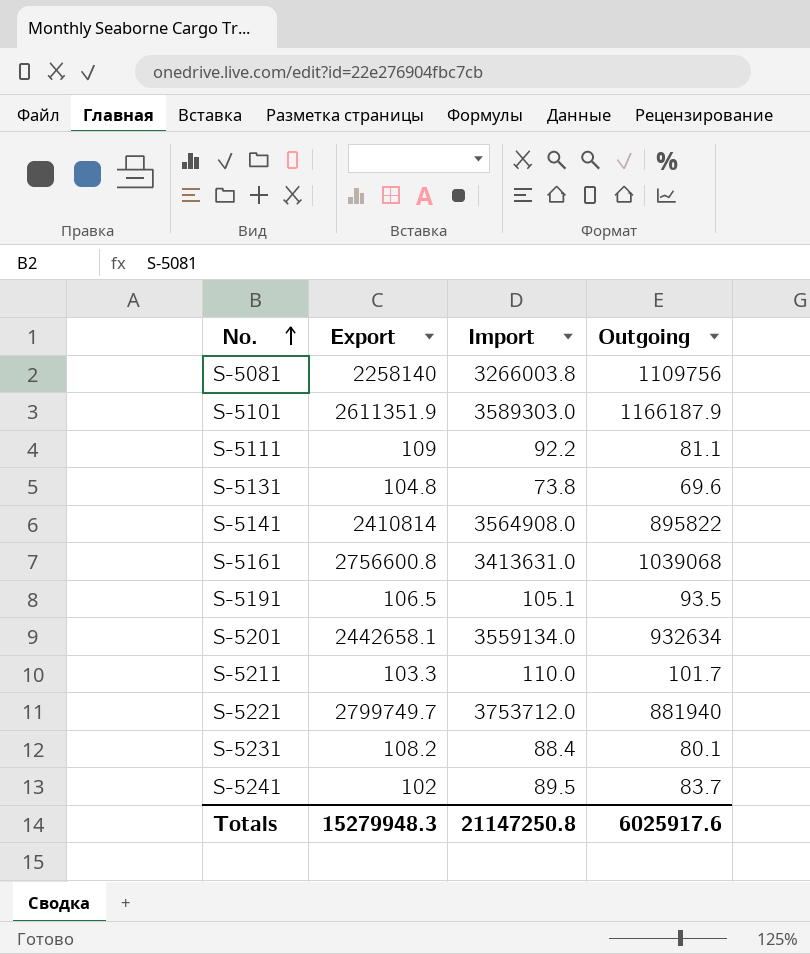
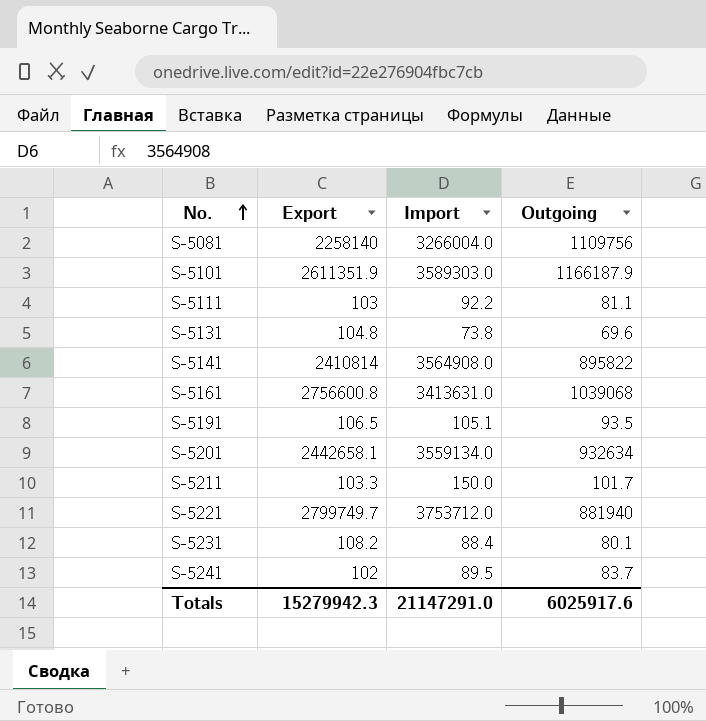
S-5081 | Import: 3266003.8 -> 3266004.0
S-5111 | Export: 109 -> 103
S-5211 | Import: 110.0 -> 150.0
Totals | Export: 15279948.3 -> 15279942.3
Totals | Import: 21147250.8 -> 21147291.0

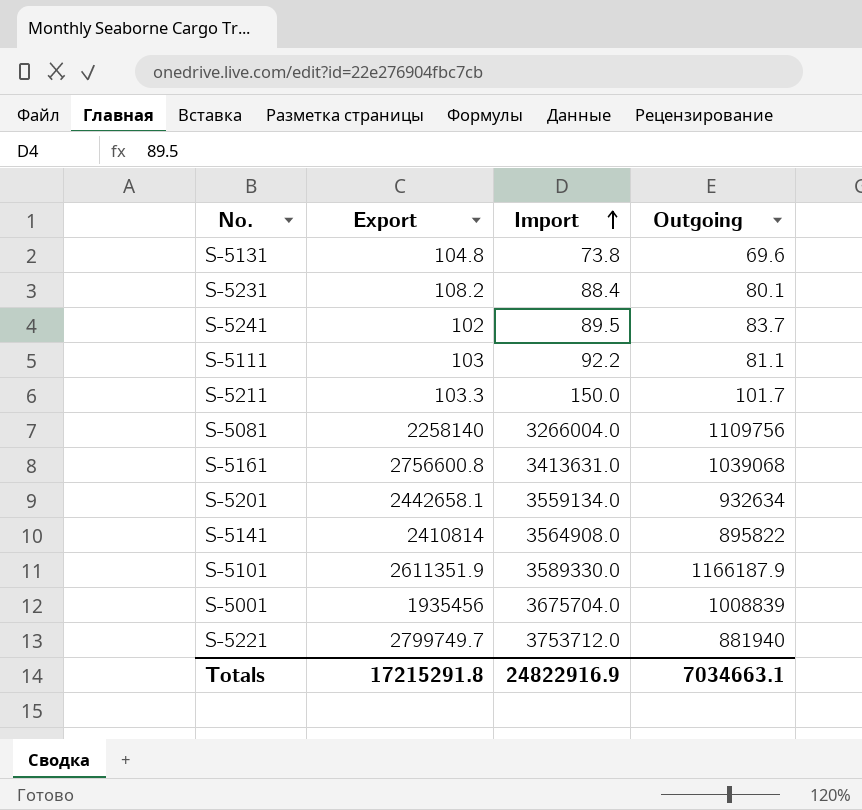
row order: No. ascending -> Import ascending
row S-5191: 106.5 | 105.1 | 93.5 -> none
S-5101 | Import: 3589303.0 -> 3589330.0
row S-5001: none -> 1935456 | 3675704.0 | 1008839
Totals | Export: 15279942.3 -> 17215291.8
Totals | Import: 21147291.0 -> 24822916.9
Totals | Outgoing: 6025917.6 -> 7034663.1

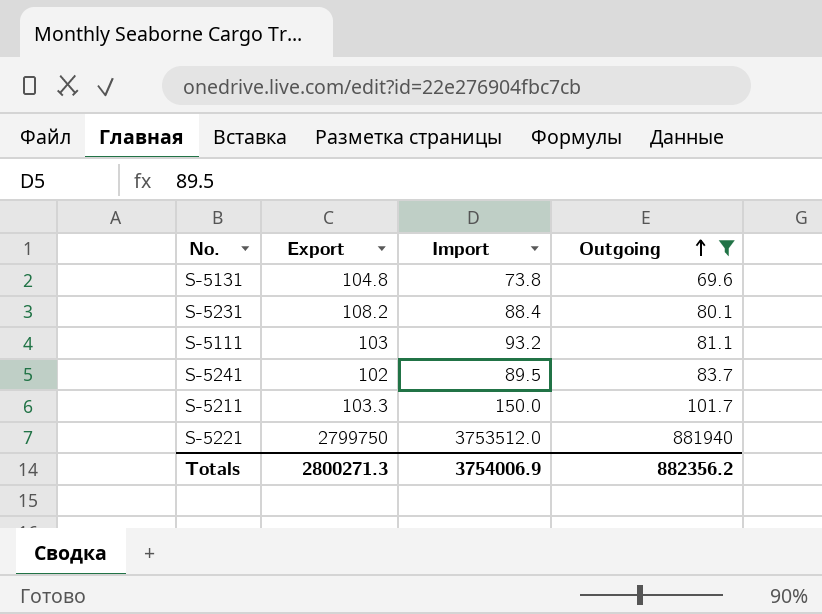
filter: none -> Outgoing <= 881940
row order: Import ascending -> Outgoing ascending
S-5111 | Import: 92.2 -> 93.2
S-5221 | Export: 2799749.7 -> 2799750
S-5221 | Import: 3753712.0 -> 3753512.0
Totals | Export: 17215291.8 -> 2800271.3
Totals | Import: 24822916.9 -> 3754006.9
Totals | Outgoing: 7034663.1 -> 882356.2

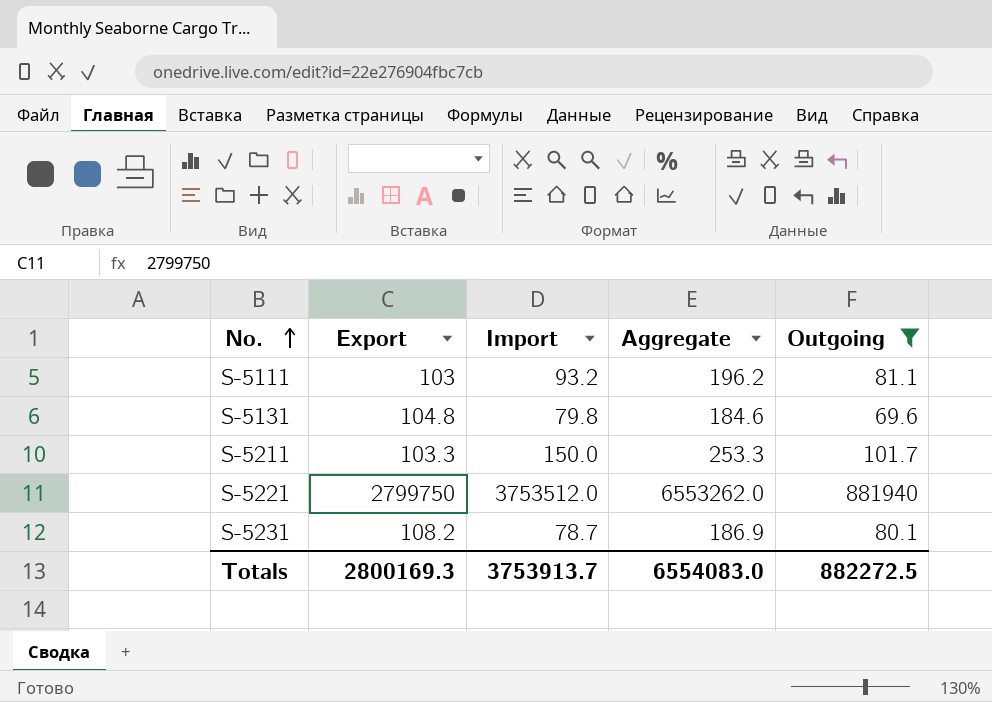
row order: Outgoing ascending -> No. ascending
column Aggregate | formula: none -> [Export] + [Import]
row S-5241: 102 | 89.5 | 83.7 -> none
S-5131 | Import: 73.8 -> 79.8
S-5231 | Import: 88.4 -> 78.7
Totals | Export: 2800271.3 -> 2800169.3
Totals | Import: 3754006.9 -> 3753913.7
Totals | Outgoing: 882356.2 -> 882272.5

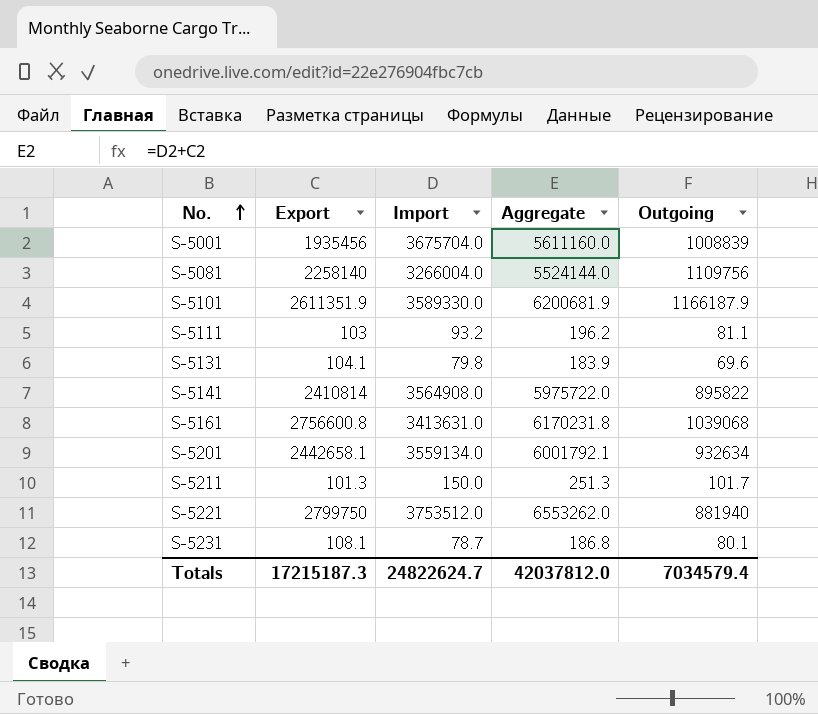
filter: Outgoing <= 881940 -> none
S-5131 | Export: 104.8 -> 104.1
S-5131 | Aggregate: 184.6 -> 183.9
S-5211 | Export: 103.3 -> 101.3
S-5211 | Aggregate: 253.3 -> 251.3
S-5231 | Export: 108.2 -> 108.1
S-5231 | Aggregate: 186.9 -> 186.8
Totals | Export: 2800169.3 -> 17215187.3
Totals | Import: 3753913.7 -> 24822624.7
Totals | Aggregate: 6554083.0 -> 42037812.0
Totals | Outgoing: 882272.5 -> 7034579.4

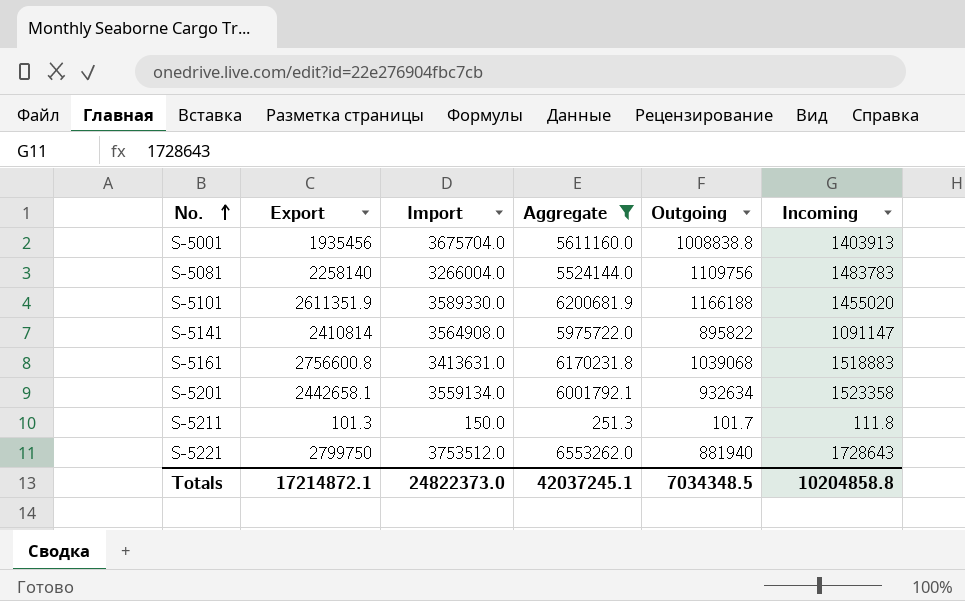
filter: none -> Aggregate >= 251.3
column Incoming | position: none -> 6
S-5001 | Outgoing: 1008839 -> 1008838.8
S-5101 | Outgoing: 1166187.9 -> 1166188
Totals | Export: 17215187.3 -> 17214872.1
Totals | Import: 24822624.7 -> 24822373.0
Totals | Aggregate: 42037812.0 -> 42037245.1
Totals | Outgoing: 7034579.4 -> 7034348.5

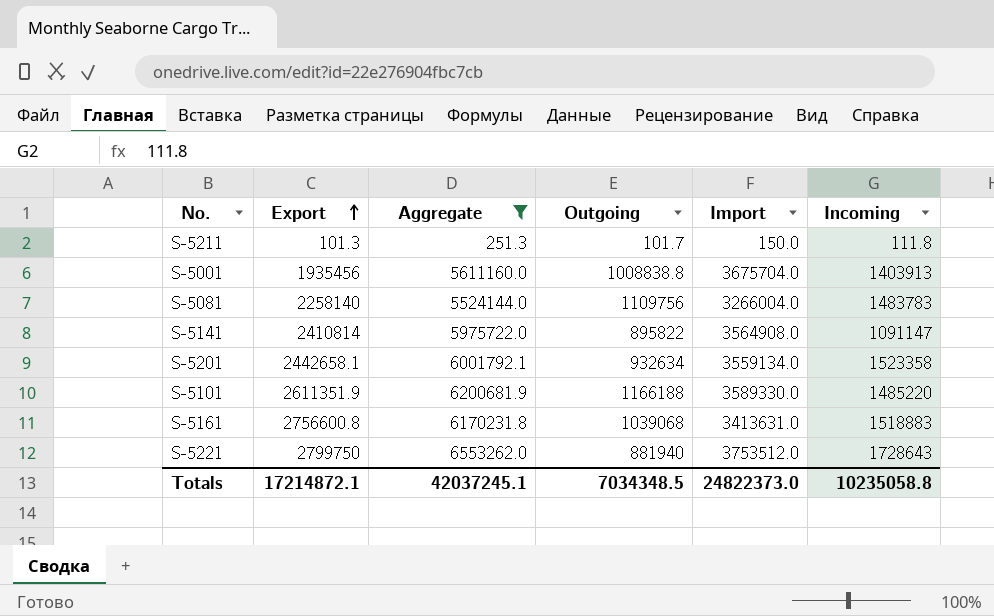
row order: No. ascending -> Export ascending
column Import | position: 3 -> 5
S-5101 | Incoming: 1455020 -> 1485220
Totals | Incoming: 10204858.8 -> 10235058.8

